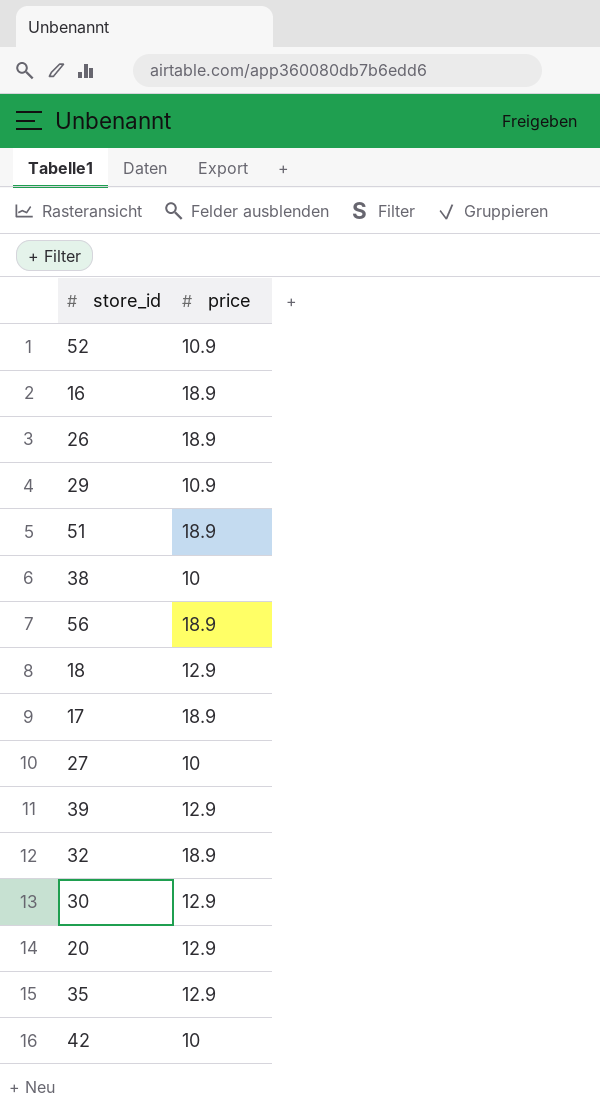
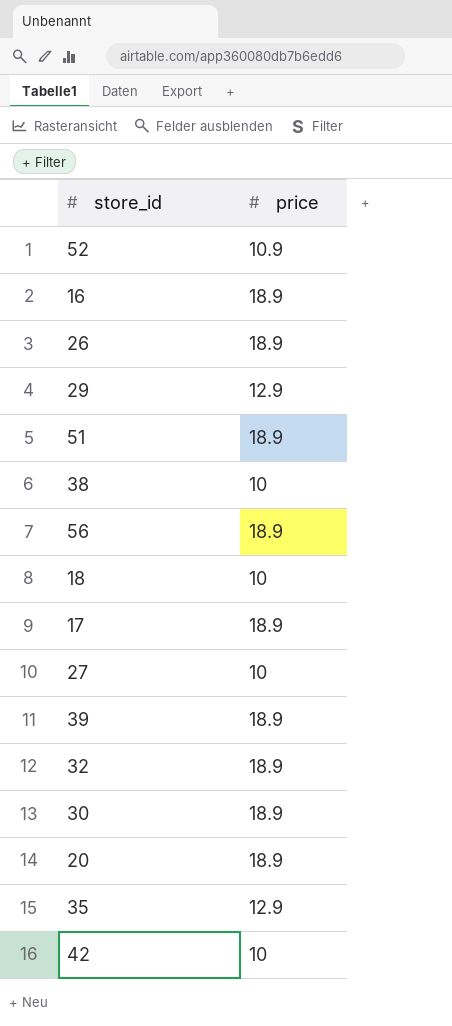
29 | price: 10.9 -> 12.9
18 | price: 12.9 -> 10
39 | price: 12.9 -> 18.9
30 | price: 12.9 -> 18.9
20 | price: 12.9 -> 18.9

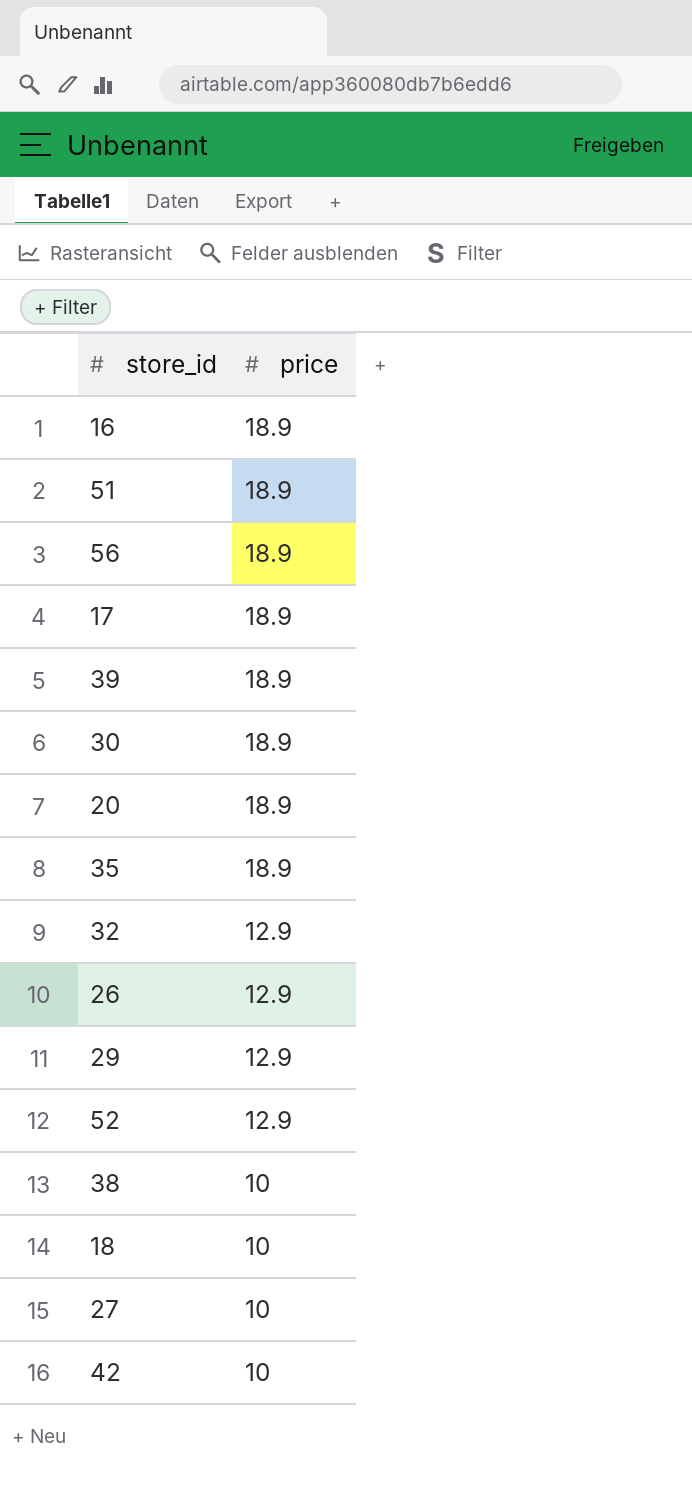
row order: none -> price descending
35 | price: 12.9 -> 18.9
32 | price: 18.9 -> 12.9
26 | price: 18.9 -> 12.9
52 | price: 10.9 -> 12.9

